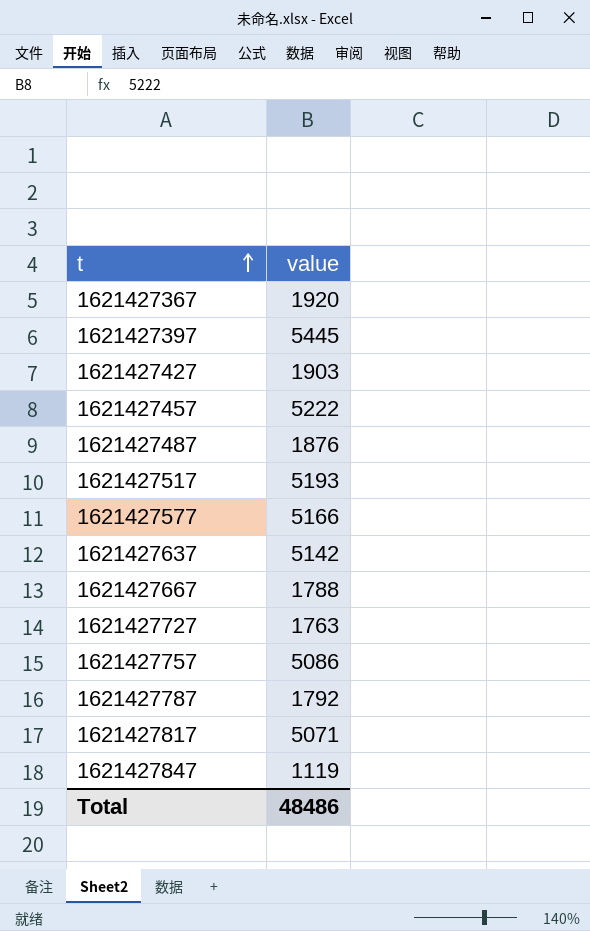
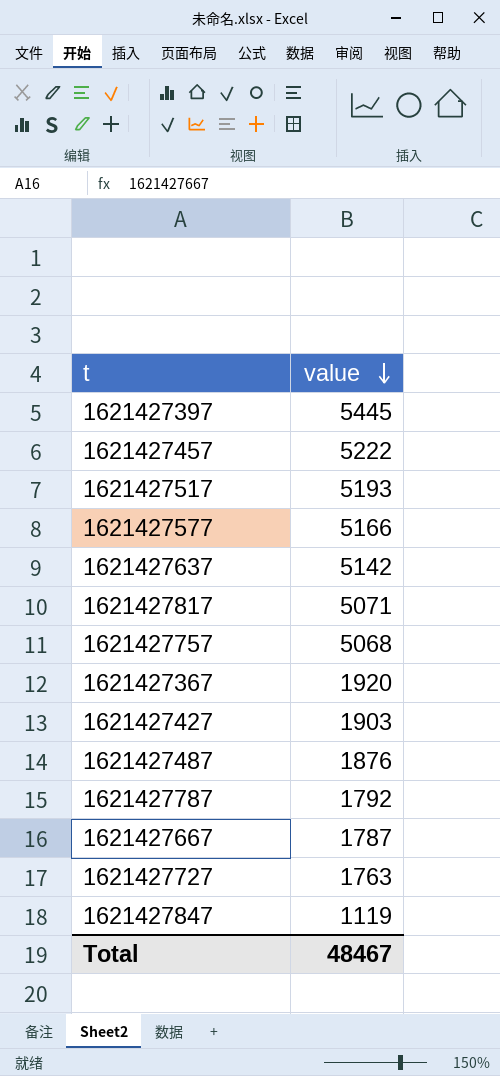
row order: t ascending -> value descending
1621427757 | value: 5086 -> 5068
1621427667 | value: 1788 -> 1787
Total | value: 48486 -> 48467

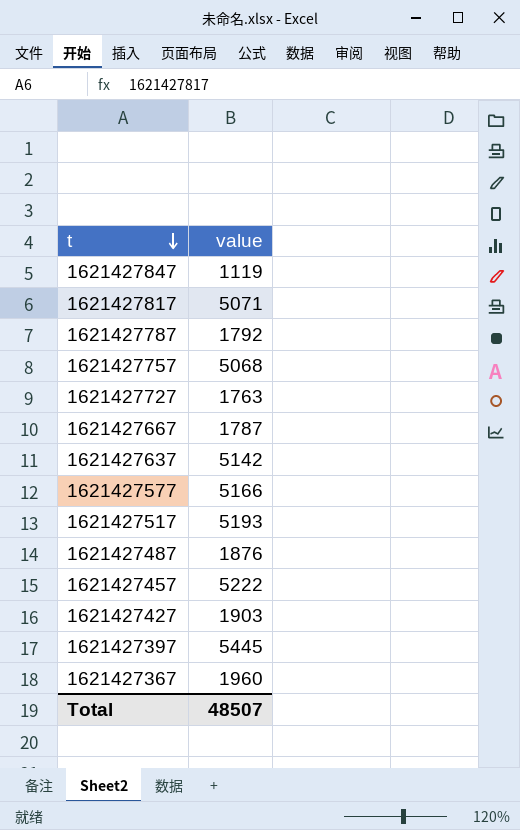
row order: value descending -> t descending
1621427367 | value: 1920 -> 1960
Total | value: 48467 -> 48507

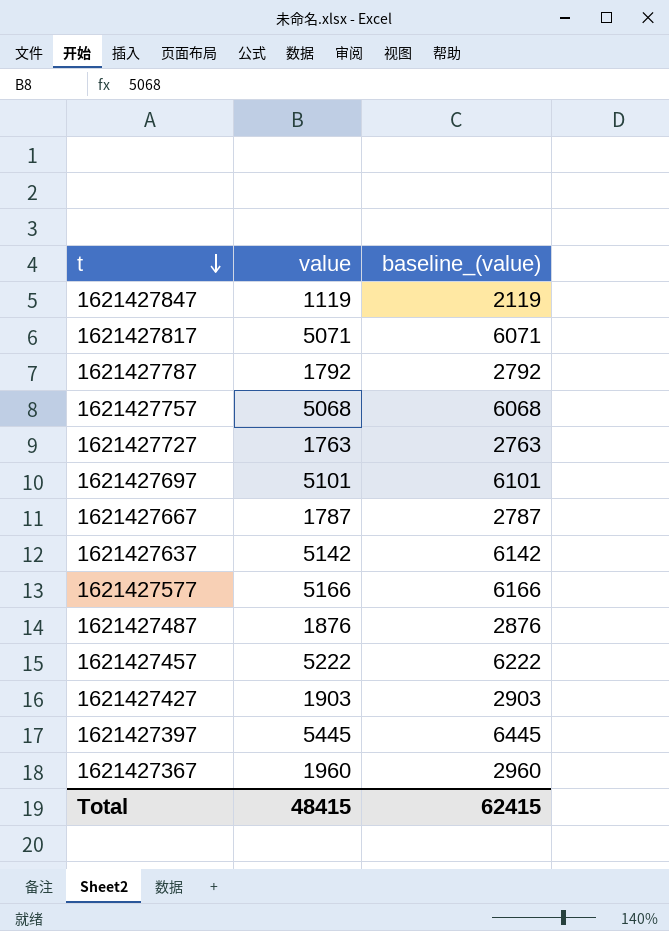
column baseline_(value) | formula: none -> [value] + 1000
row 1621427517: 5193 -> none
row 1621427697: none -> 5101 | 6101
Total | value: 48507 -> 48415

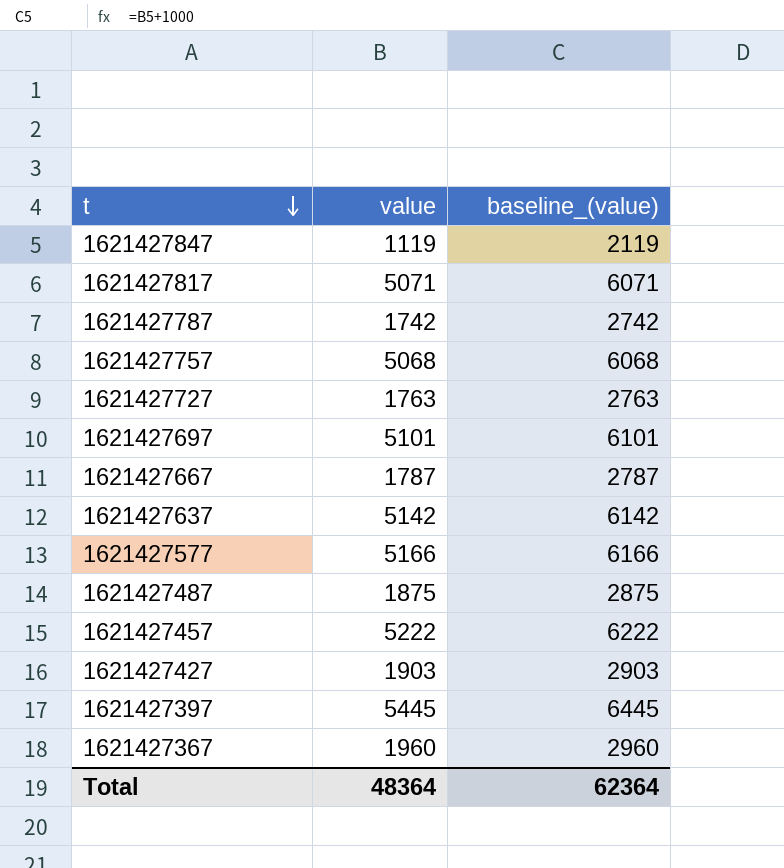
1621427787 | value: 1792 -> 1742
1621427787 | baseline_(value): 2792 -> 2742
1621427487 | value: 1876 -> 1875
1621427487 | baseline_(value): 2876 -> 2875
Total | value: 48415 -> 48364
Total | baseline_(value): 62415 -> 62364

